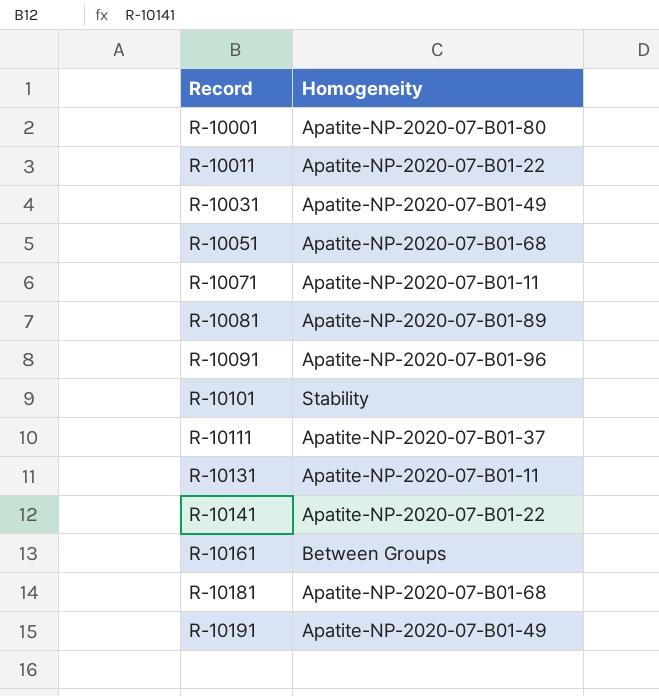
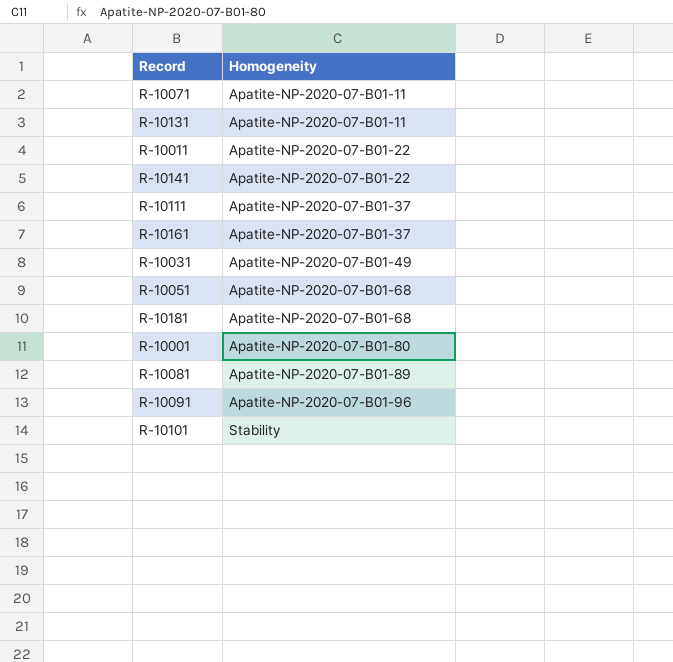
row order: Record ascending -> Homogeneity ascending
row R-10191: Apatite-NP-2020-07-B01-49 -> none
R-10161 | Homogeneity: Between Groups -> Apatite-NP-2020-07-B01-37

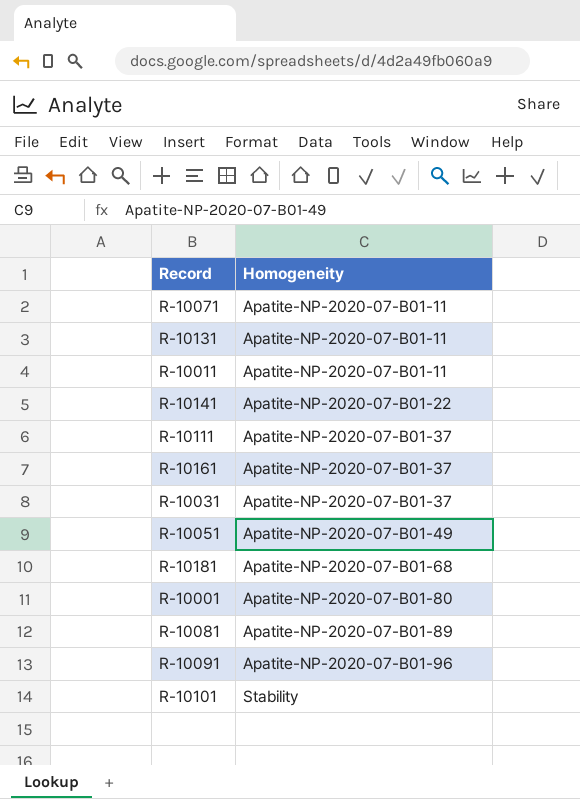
R-10011 | Homogeneity: Apatite-NP-2020-07-B01-22 -> Apatite-NP-2020-07-B01-11
R-10031 | Homogeneity: Apatite-NP-2020-07-B01-49 -> Apatite-NP-2020-07-B01-37
R-10051 | Homogeneity: Apatite-NP-2020-07-B01-68 -> Apatite-NP-2020-07-B01-49

